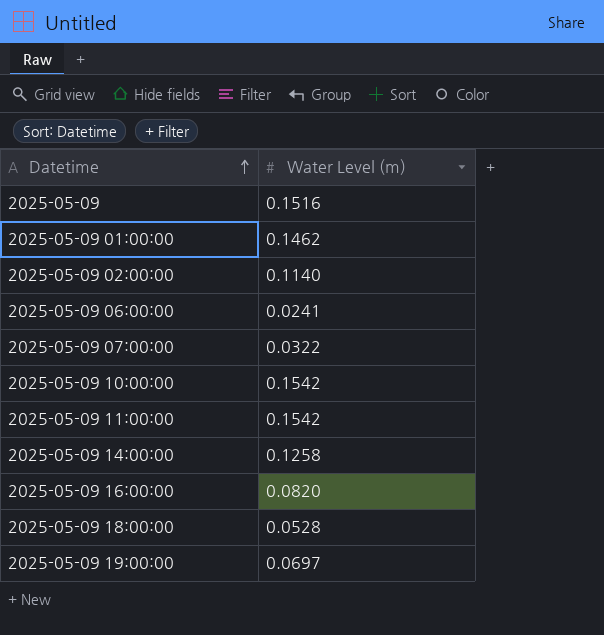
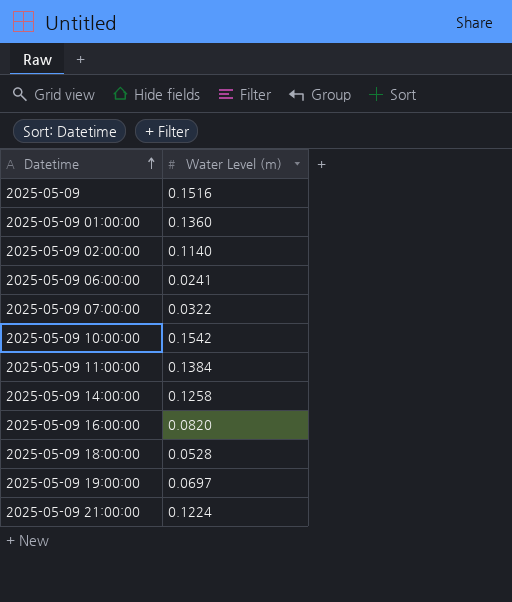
2025-05-09 01:00:00 | Water Level (m): 0.1462 -> 0.1360
2025-05-09 11:00:00 | Water Level (m): 0.1542 -> 0.1384
row 2025-05-09 21:00:00: none -> 0.1224

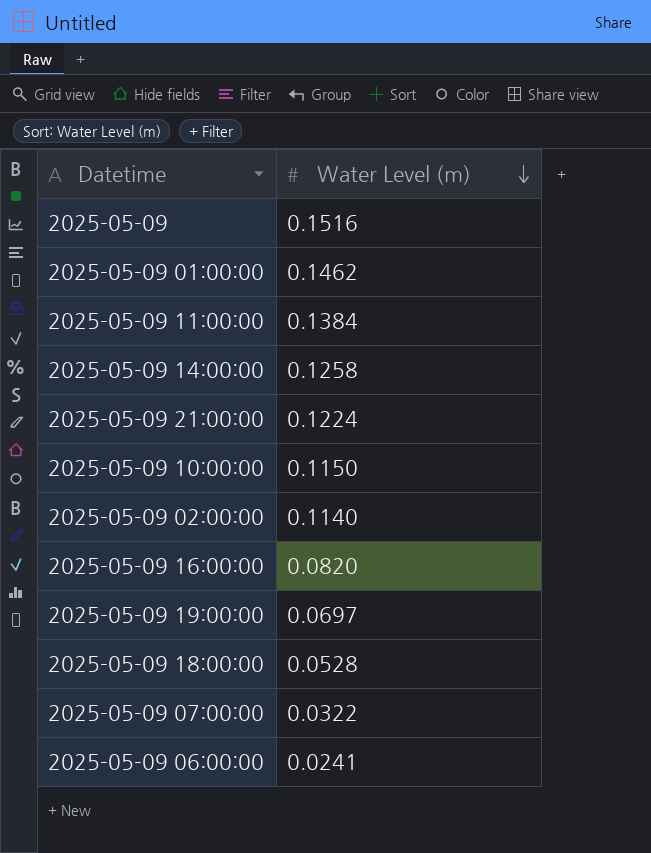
row order: Datetime ascending -> Water Level (m) descending
2025-05-09 01:00:00 | Water Level (m): 0.1360 -> 0.1462
2025-05-09 10:00:00 | Water Level (m): 0.1542 -> 0.1150

